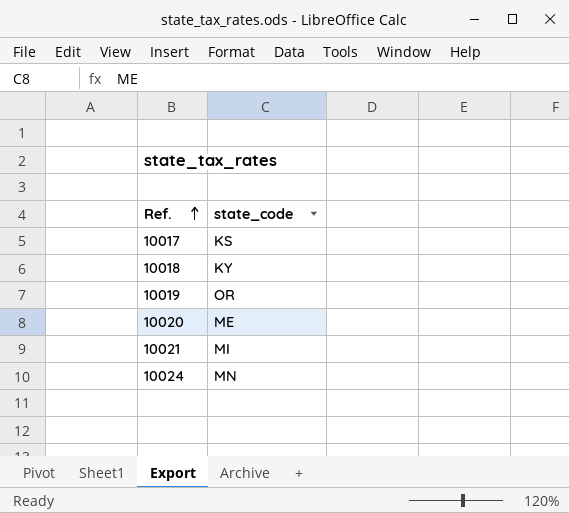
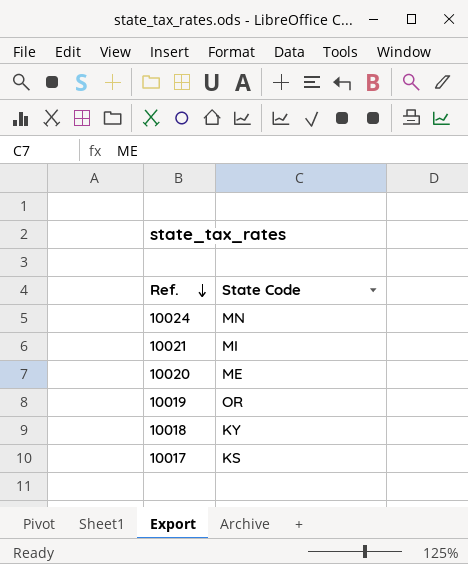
row order: Ref. ascending -> Ref. descending
column name: state_code -> State Code

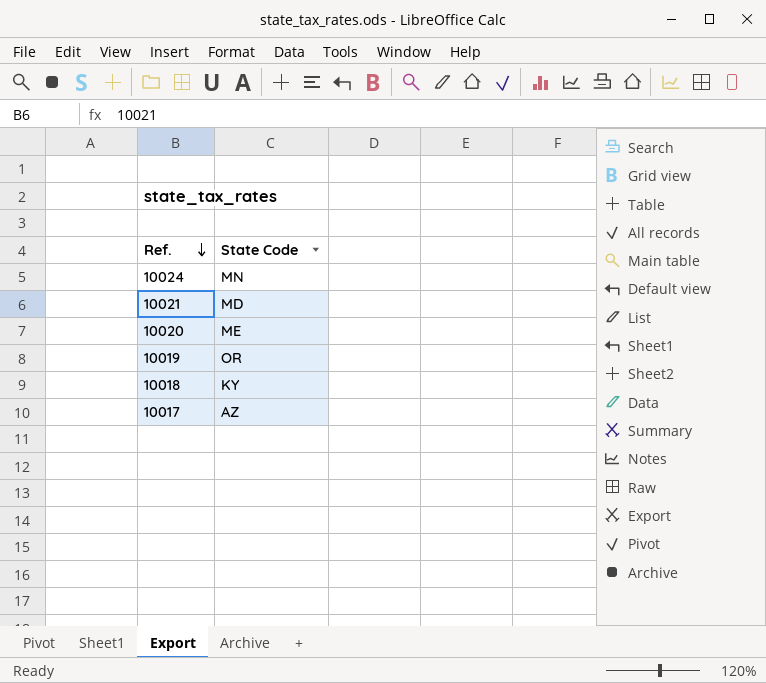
10021 | State Code: MI -> MD
10017 | State Code: KS -> AZ

